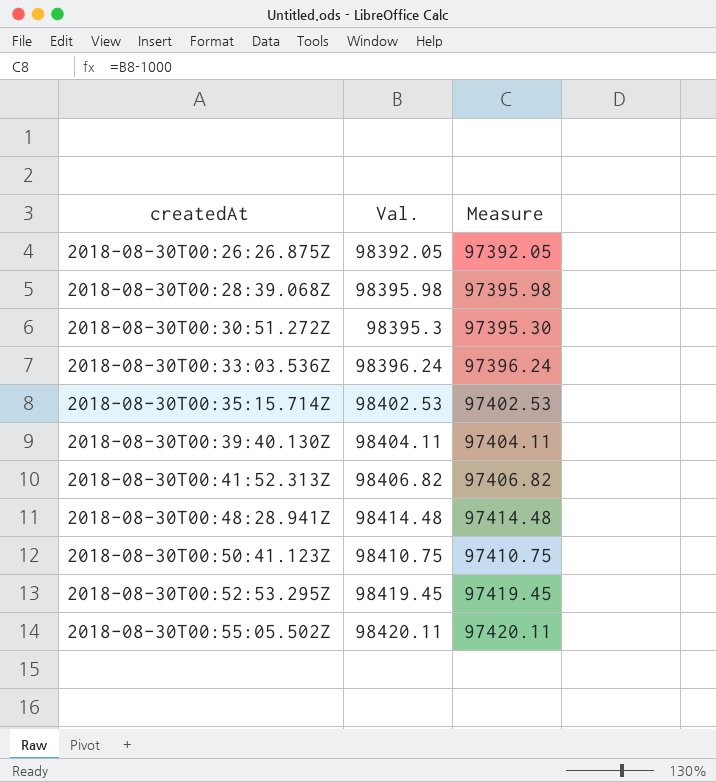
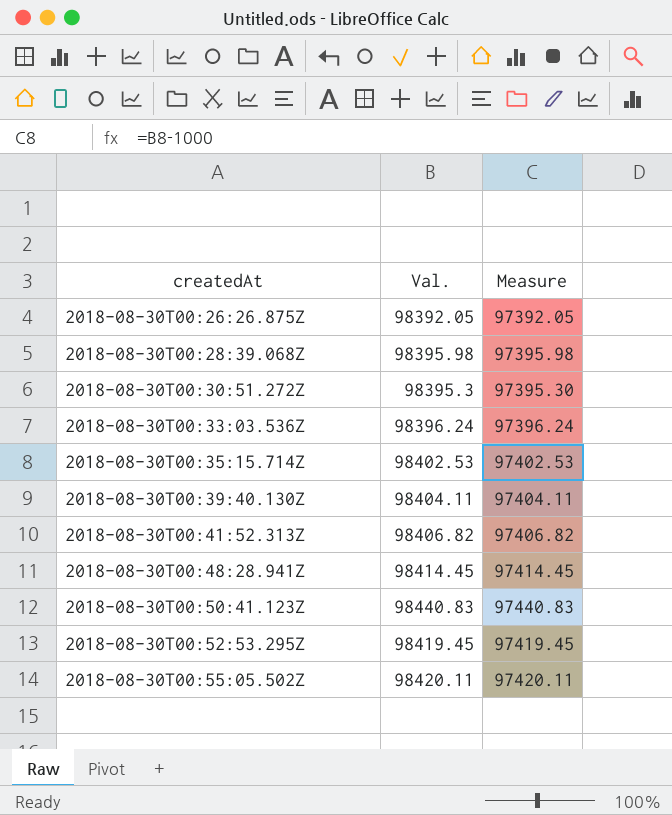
2018-08-30T00:48:28.941Z | Val.: 98414.48 -> 98414.45
2018-08-30T00:48:28.941Z | Measure: 97414.48 -> 97414.45
2018-08-30T00:50:41.123Z | Val.: 98410.75 -> 98440.83
2018-08-30T00:50:41.123Z | Measure: 97410.75 -> 97440.83

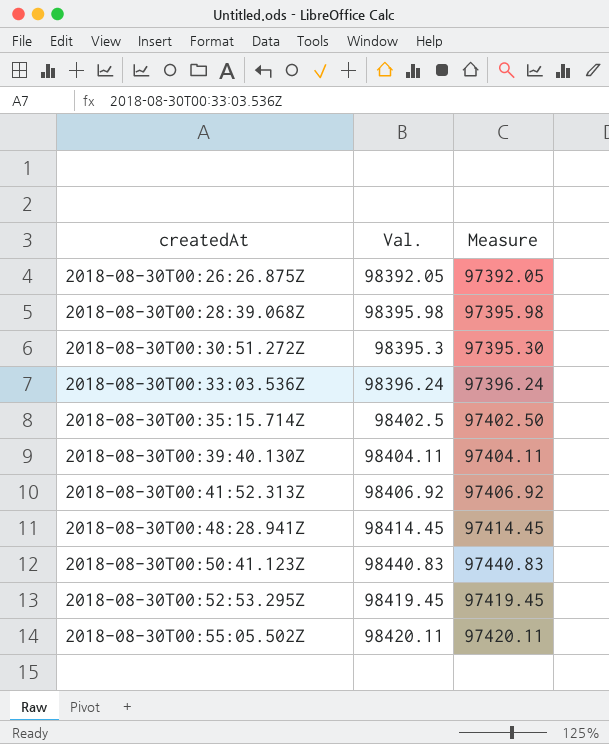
2018-08-30T00:35:15.714Z | Val.: 98402.53 -> 98402.5
2018-08-30T00:35:15.714Z | Measure: 97402.53 -> 97402.50
2018-08-30T00:41:52.313Z | Val.: 98406.82 -> 98406.92
2018-08-30T00:41:52.313Z | Measure: 97406.82 -> 97406.92

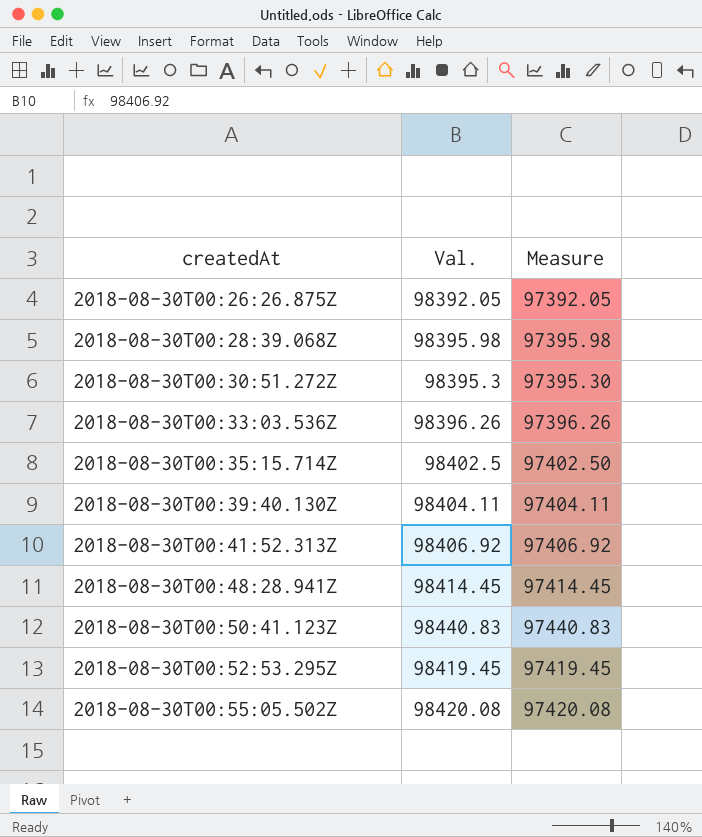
2018-08-30T00:33:03.536Z | Val.: 98396.24 -> 98396.26
2018-08-30T00:33:03.536Z | Measure: 97396.24 -> 97396.26
2018-08-30T00:55:05.502Z | Val.: 98420.11 -> 98420.08
2018-08-30T00:55:05.502Z | Measure: 97420.11 -> 97420.08

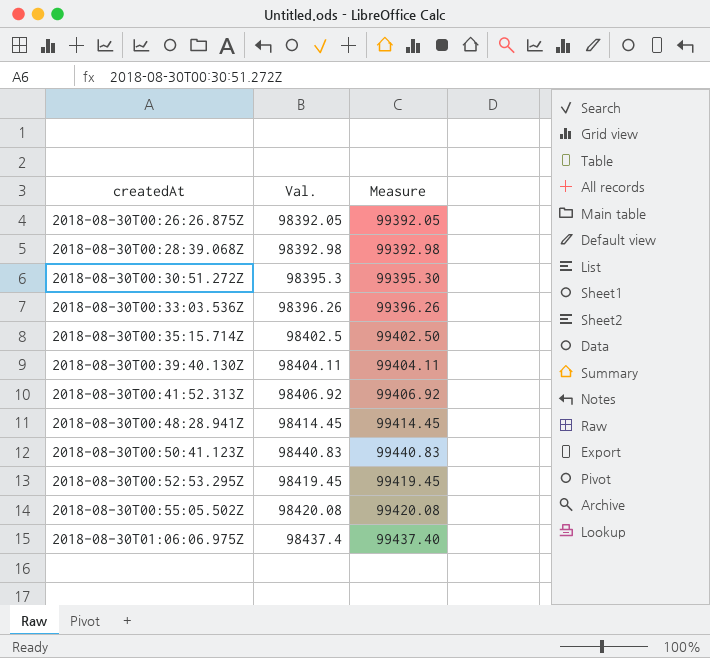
column Measure | formula: [Val.] - 1000 -> [Val.] + 1000
2018-08-30T00:28:39.068Z | Val.: 98395.98 -> 98392.98
row 2018-08-30T01:06:06.975Z: none -> 98437.4 | 99437.40

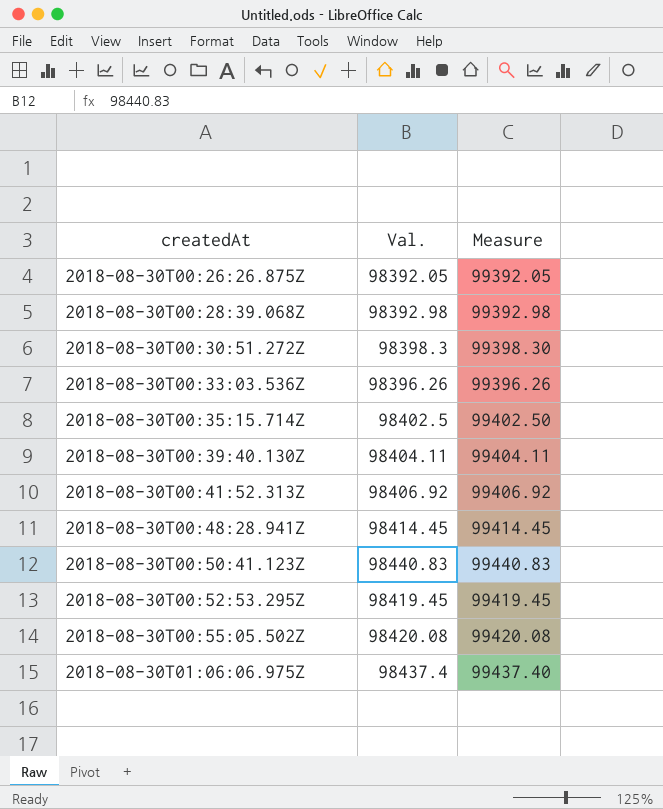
2018-08-30T00:30:51.272Z | Val.: 98395.3 -> 98398.3
2018-08-30T00:30:51.272Z | Measure: 99395.30 -> 99398.30

